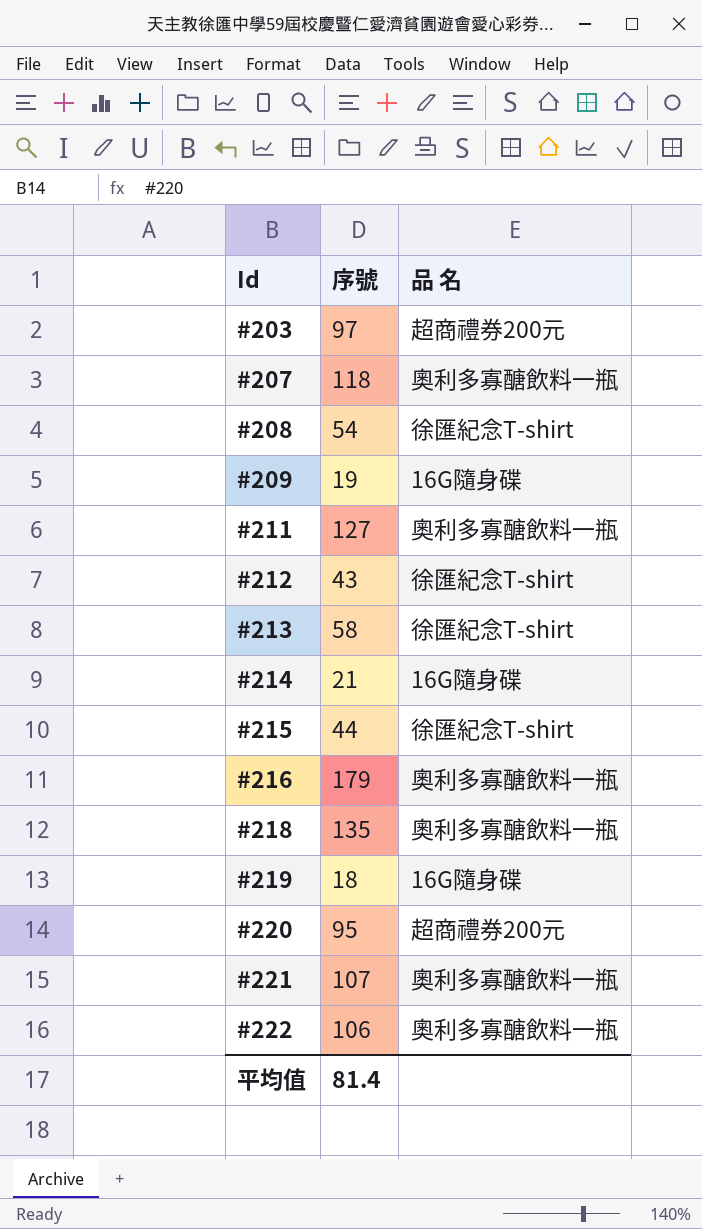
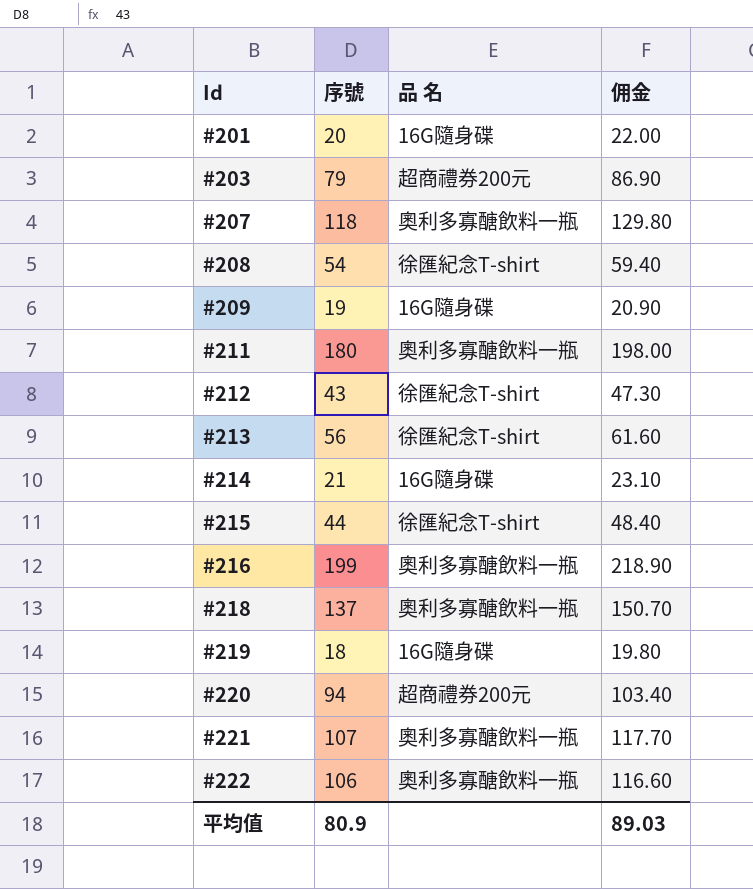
column 佣金 | formula: none -> [序號] * 1.1
row #201: none -> 20 | 16G隨身碟 | 22.00
#203 | 序號: 97 -> 79
#211 | 序號: 127 -> 180
#213 | 序號: 58 -> 56
#216 | 序號: 179 -> 199
#218 | 序號: 135 -> 137
#220 | 序號: 95 -> 94
平均值 | 序號: 81.4 -> 80.9

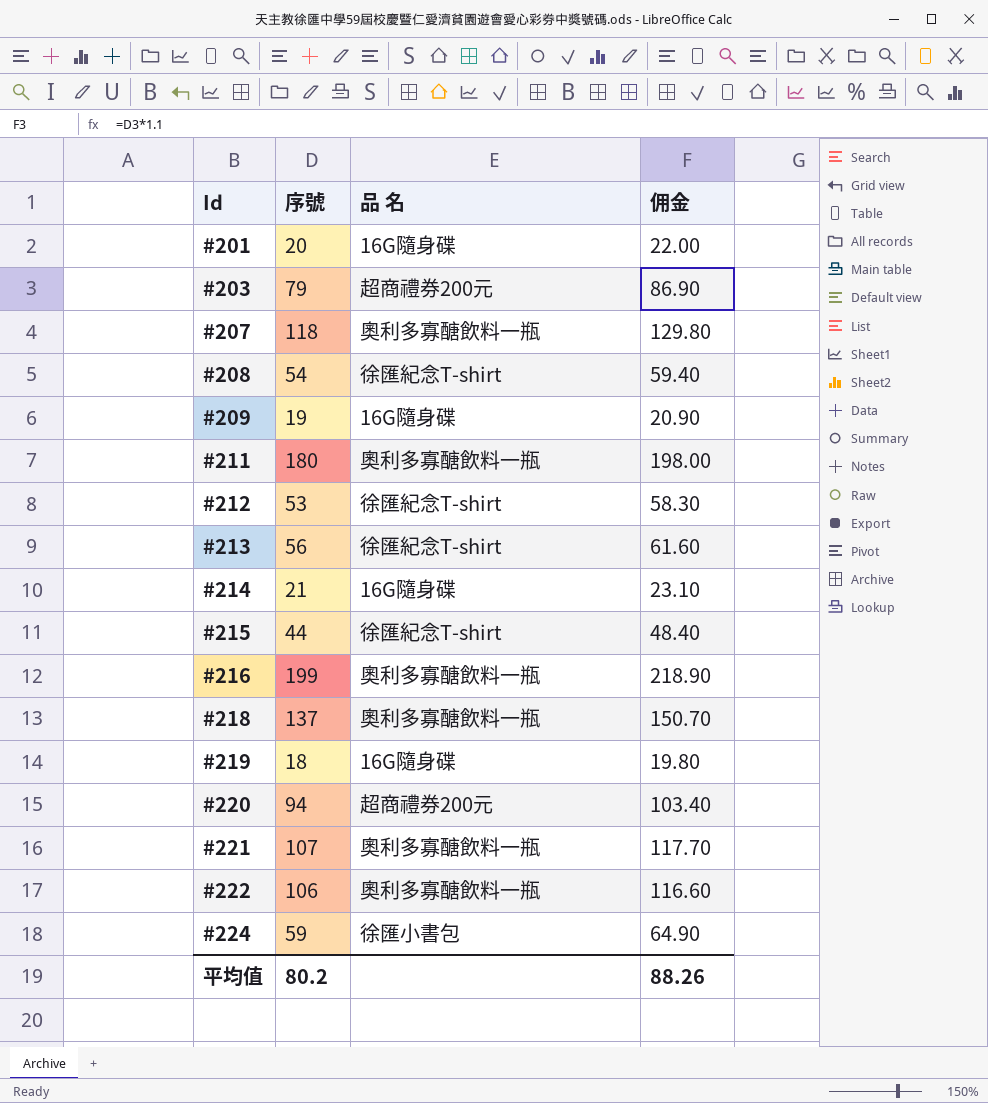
#212 | 序號: 43 -> 53
#212 | 佣金: 47.30 -> 58.30
row #224: none -> 59 | 徐匯小書包 | 64.90
平均值 | 序號: 80.9 -> 80.2
平均值 | 佣金: 89.03 -> 88.26

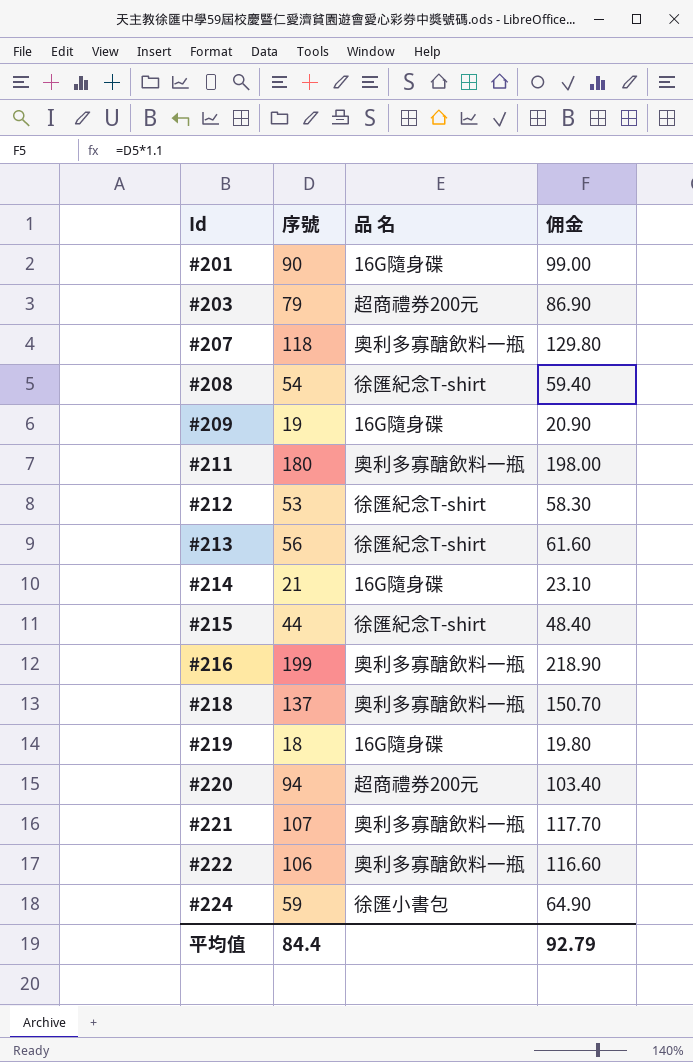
#201 | 序號: 20 -> 90
#201 | 佣金: 22.00 -> 99.00
平均值 | 序號: 80.2 -> 84.4
平均值 | 佣金: 88.26 -> 92.79

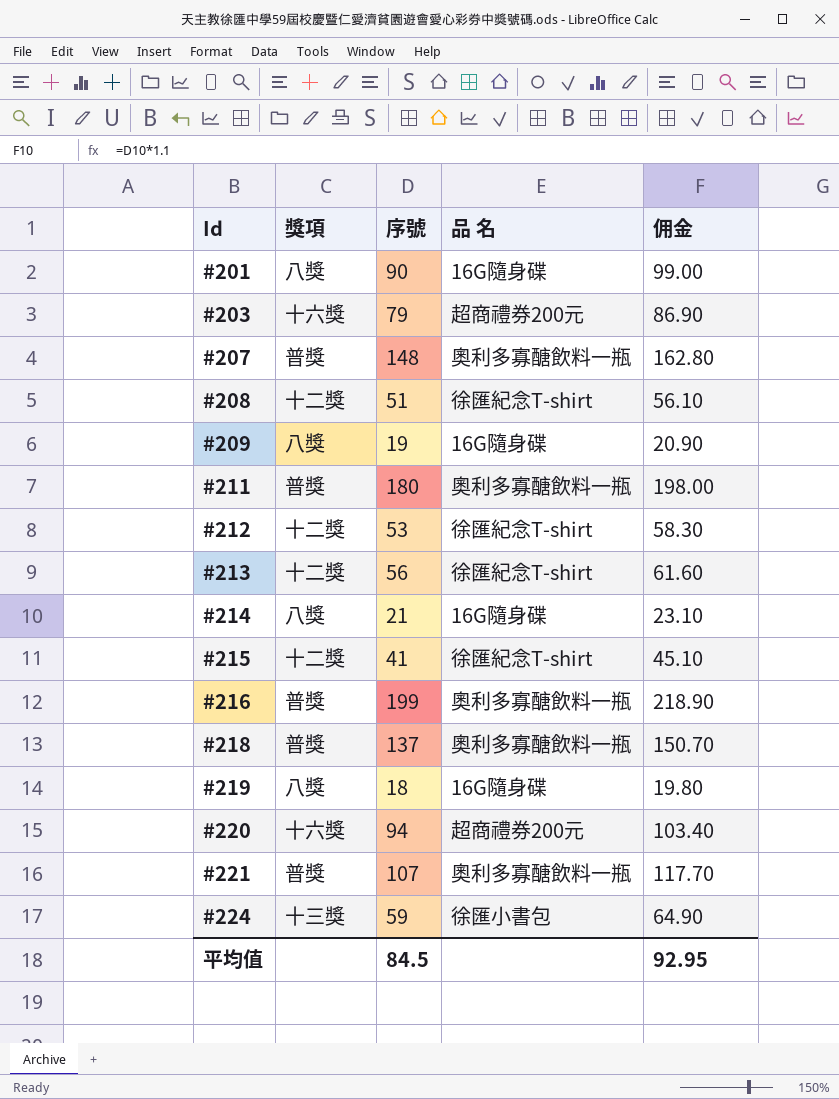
column 獎項 | position: none -> 2
row #222: 106 | 奧利多寡醣飲料一瓶 | 116.60 -> none
#207 | 序號: 118 -> 148
#207 | 佣金: 129.80 -> 162.80
#208 | 序號: 54 -> 51
#208 | 佣金: 59.40 -> 56.10
#215 | 序號: 44 -> 41
#215 | 佣金: 48.40 -> 45.10
平均值 | 序號: 84.4 -> 84.5
平均值 | 佣金: 92.79 -> 92.95

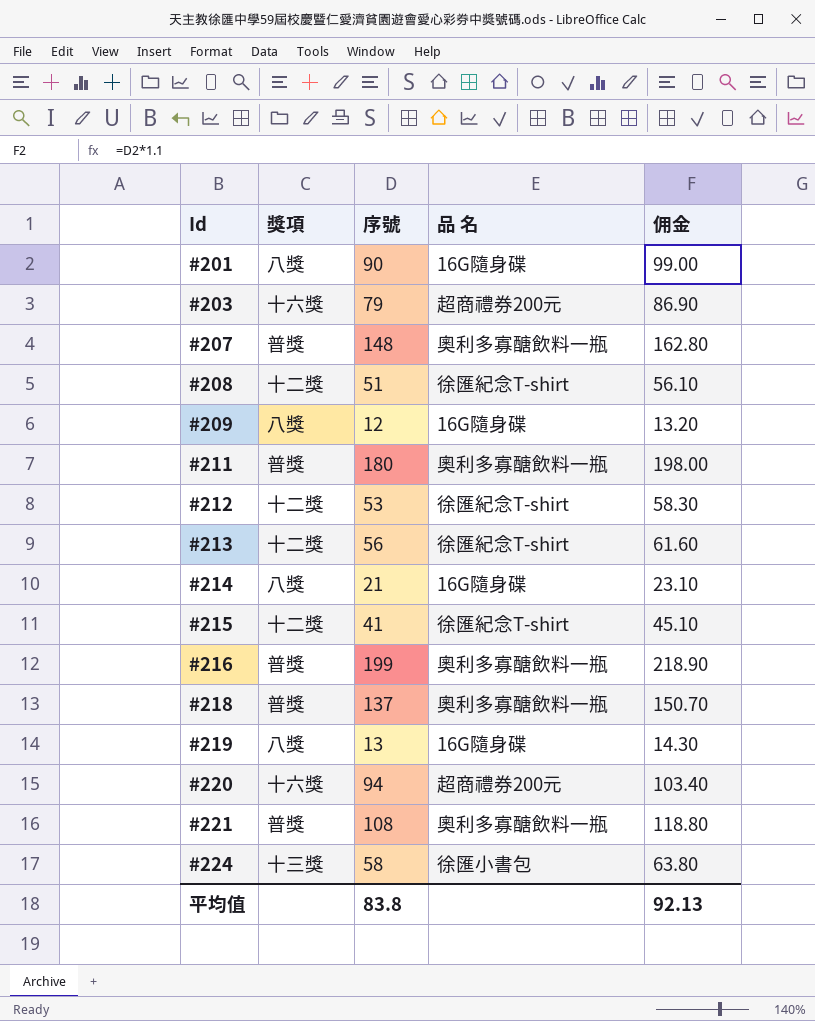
#209 | 序號: 19 -> 12
#209 | 佣金: 20.90 -> 13.20
#219 | 序號: 18 -> 13
#219 | 佣金: 19.80 -> 14.30
#221 | 序號: 107 -> 108
#221 | 佣金: 117.70 -> 118.80
#224 | 序號: 59 -> 58
#224 | 佣金: 64.90 -> 63.80
平均值 | 序號: 84.5 -> 83.8
平均值 | 佣金: 92.95 -> 92.13

